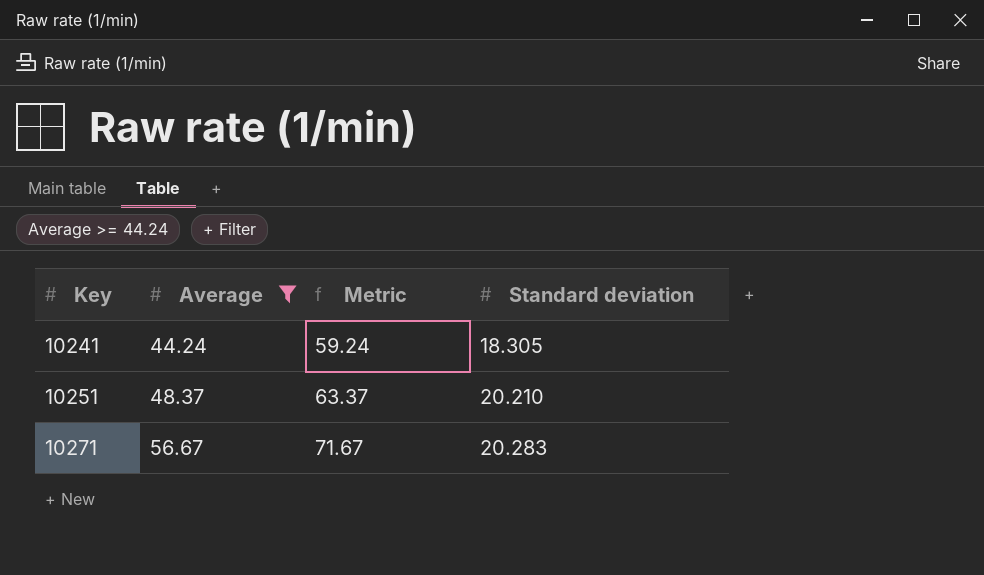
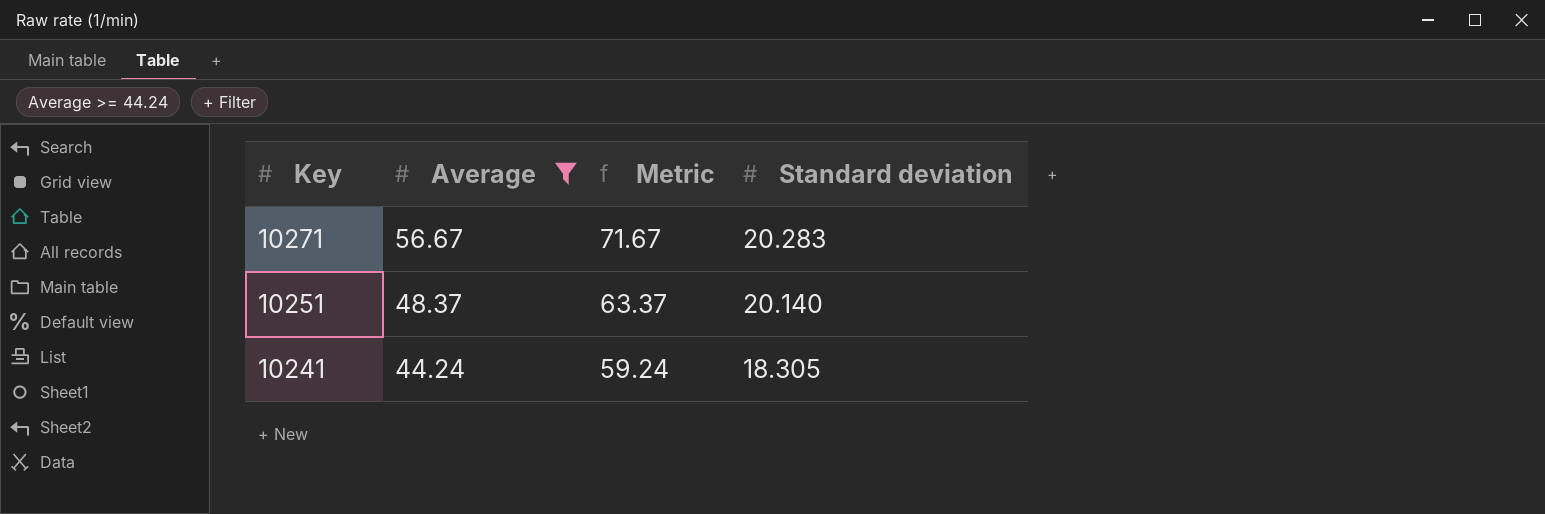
row order: Key ascending -> Key descending
10251 | Standard deviation: 20.210 -> 20.140

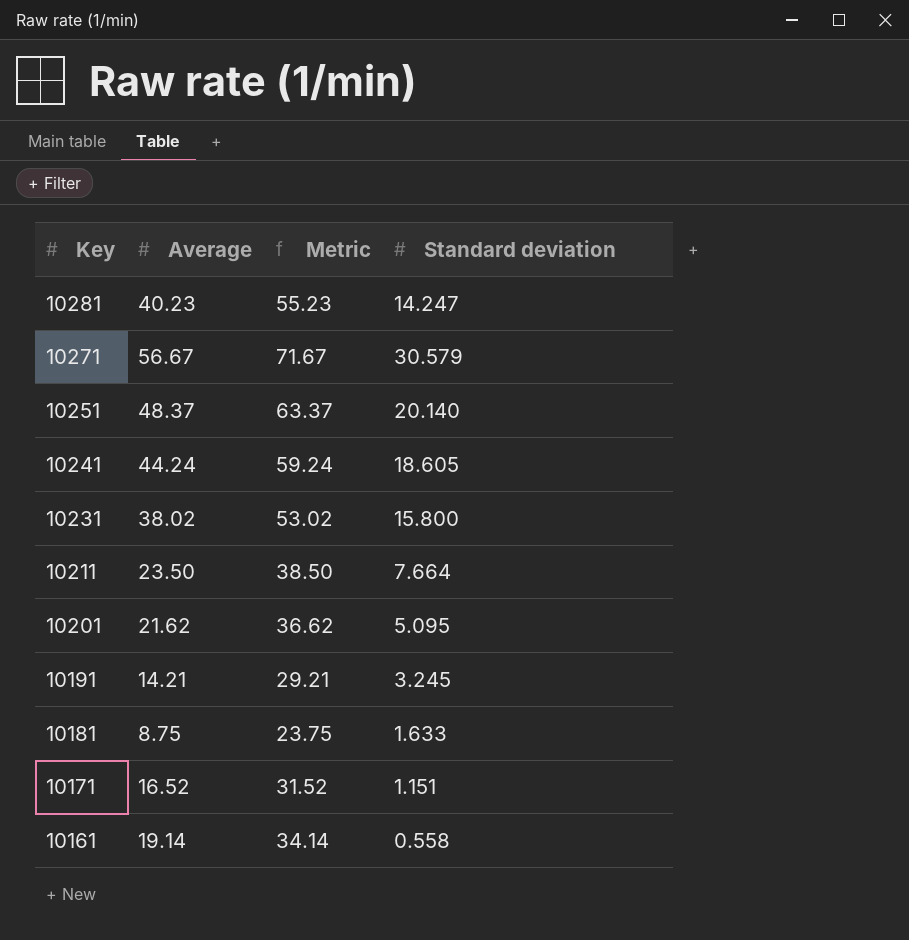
filter: Average >= 44.24 -> none
10271 | Standard deviation: 20.283 -> 30.579
10241 | Standard deviation: 18.305 -> 18.605

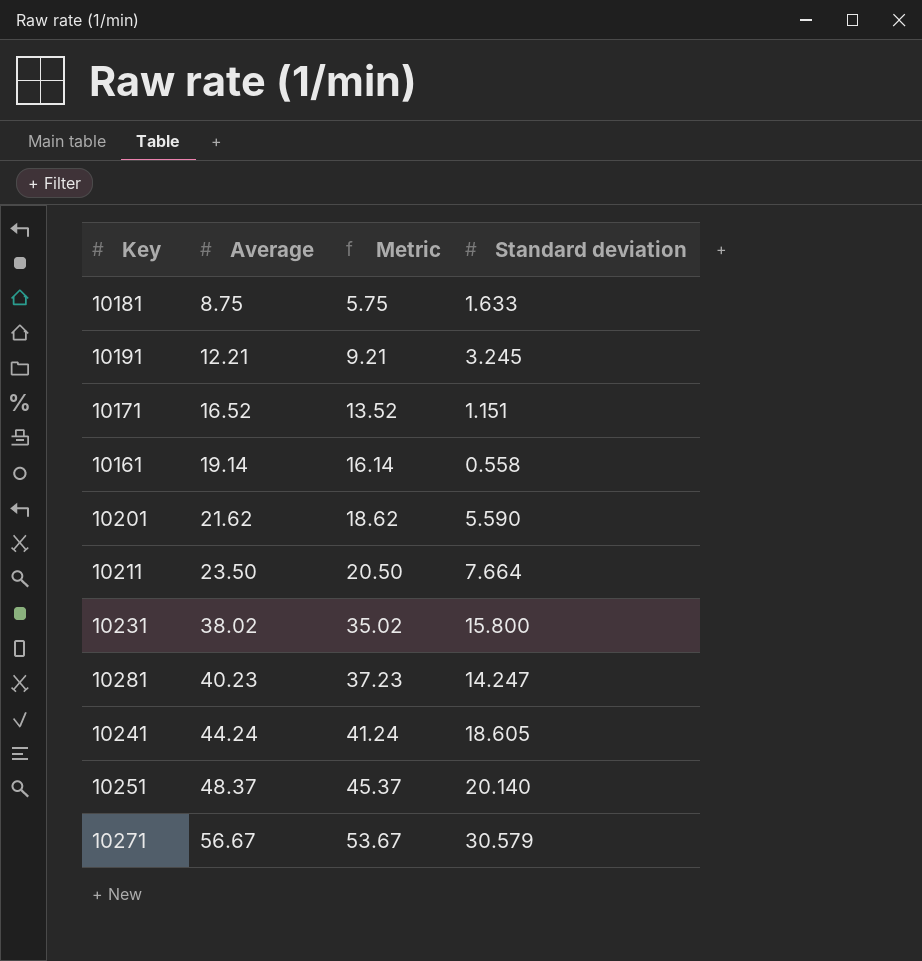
row order: Key descending -> Average ascending
column Metric | formula: [Average] + 15 -> [Average] - 3
10191 | Average: 14.21 -> 12.21
10201 | Standard deviation: 5.095 -> 5.590

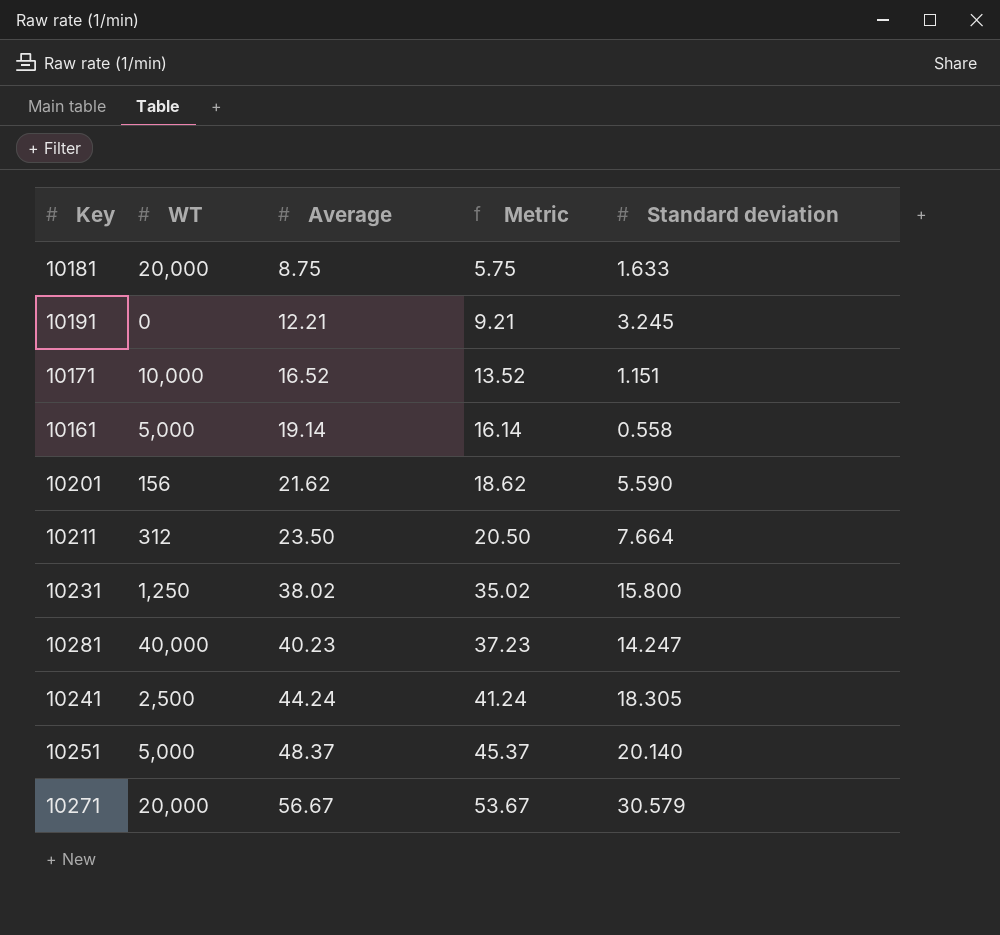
column WT | position: none -> 2
10241 | Standard deviation: 18.605 -> 18.305

